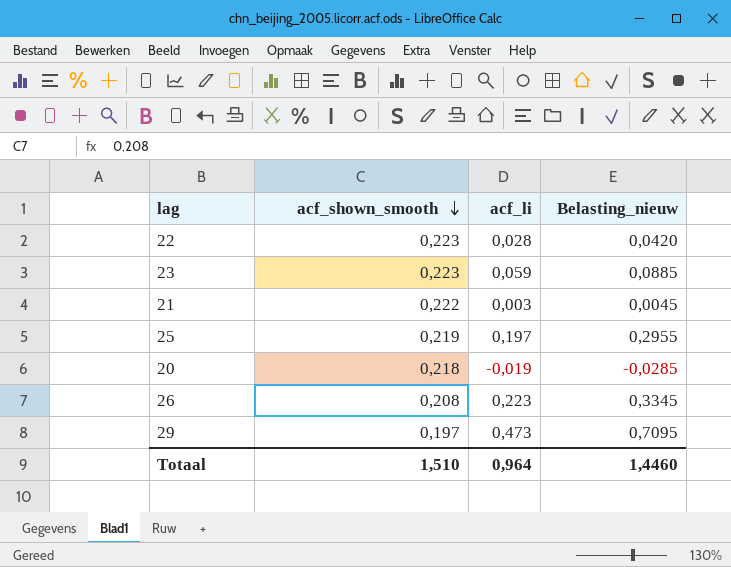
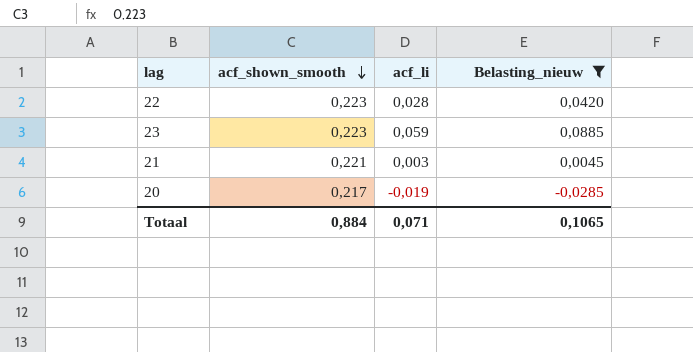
filter: none -> Belasting_nieuw <= 0,0885
21 | acf_shown_smooth: 0,222 -> 0,221
20 | acf_shown_smooth: 0,218 -> 0,217
Totaal | acf_shown_smooth: 1,510 -> 0,884
Totaal | acf_li: 0,964 -> 0,071
Totaal | Belasting_nieuw: 1,4460 -> 0,1065

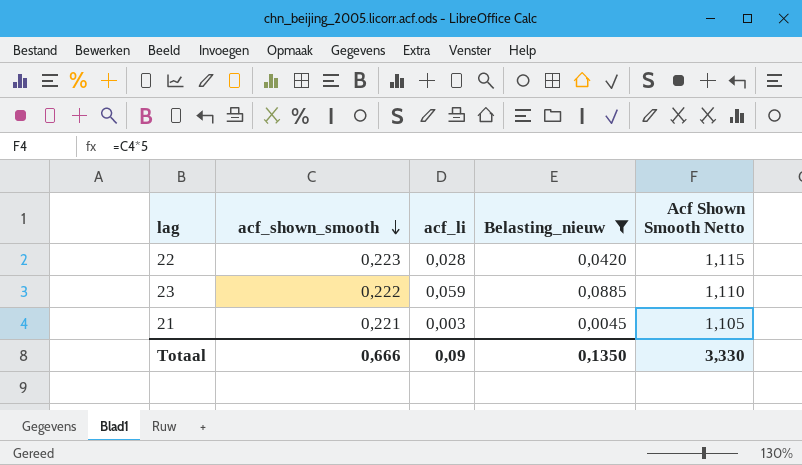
column Acf Shown Smooth Netto | formula: none -> [acf_shown_smooth] * 5
row 20: 0,217 | -0,019 | -0,0285 -> none
23 | acf_shown_smooth: 0,223 -> 0,222
Totaal | acf_shown_smooth: 0,884 -> 0,666
Totaal | acf_li: 0,071 -> 0,09
Totaal | Belasting_nieuw: 0,1065 -> 0,1350

